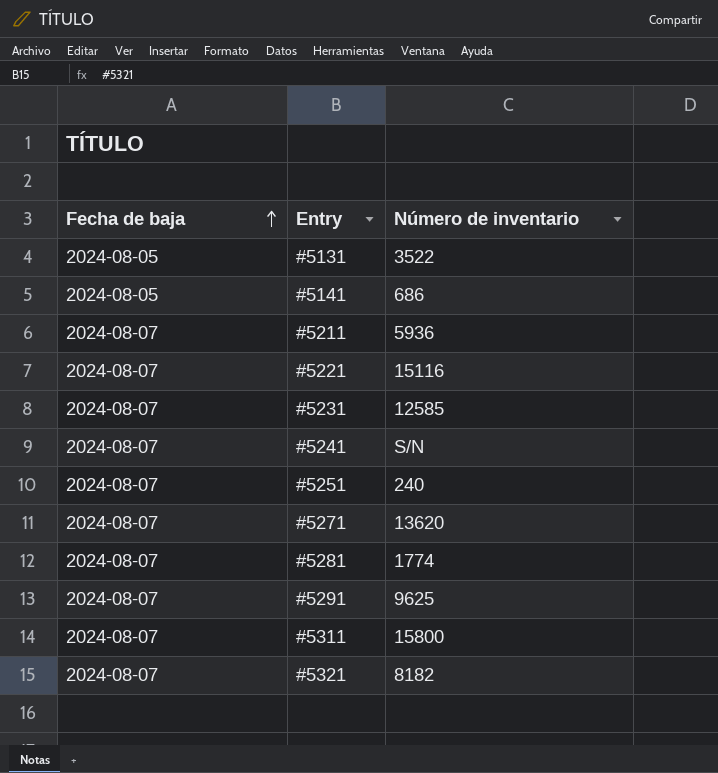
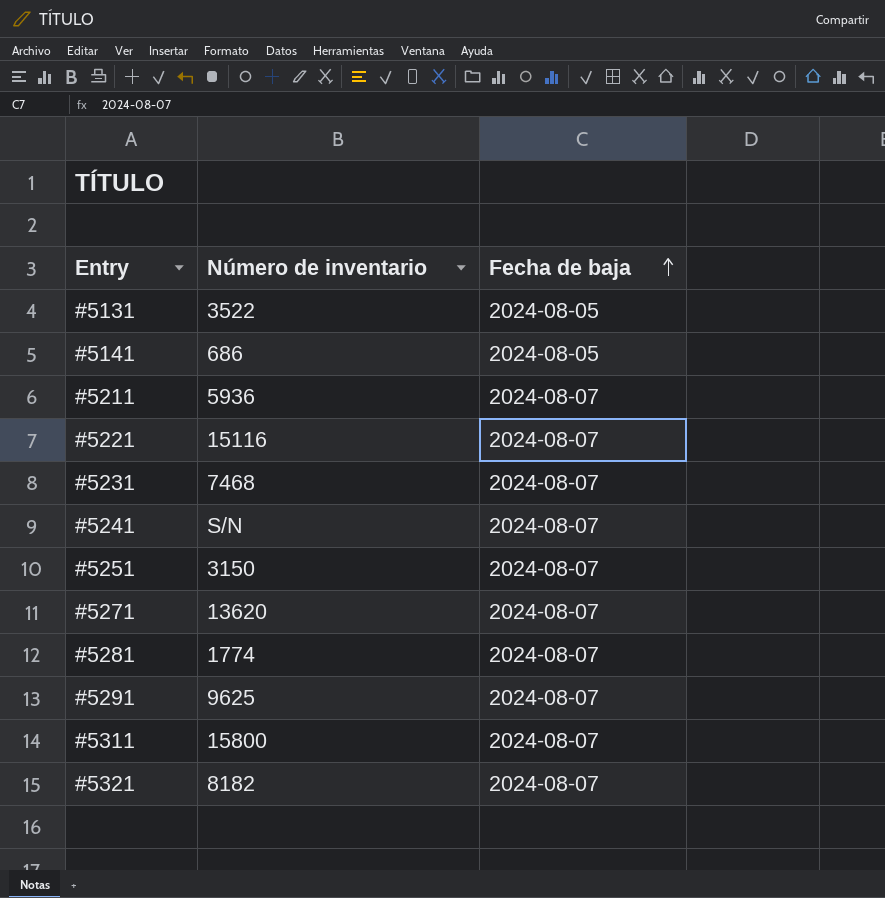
column Fecha de baja | position: 1 -> 3
#5231 | Número de inventario: 12585 -> 7468
#5251 | Número de inventario: 240 -> 3150

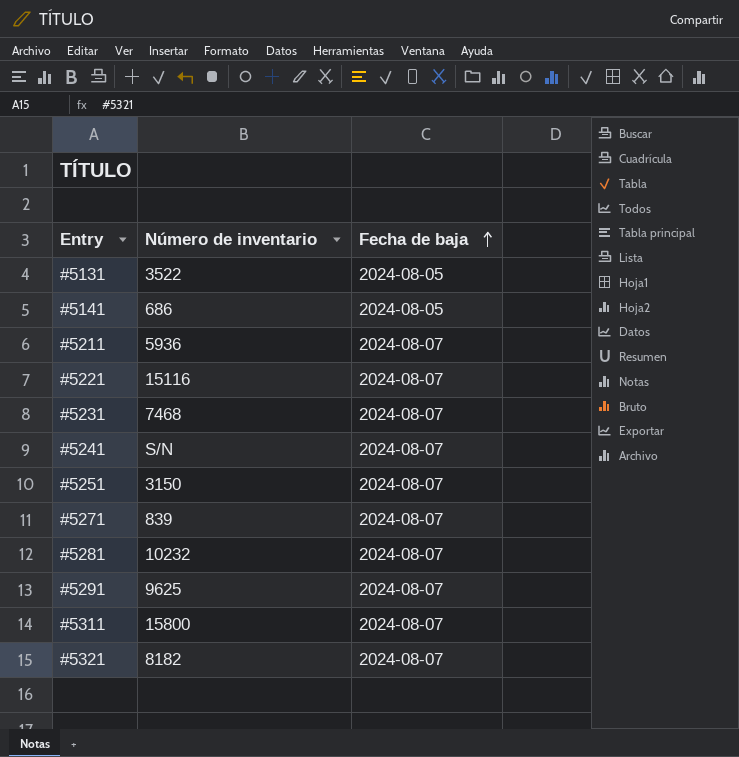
#5271 | Número de inventario: 13620 -> 839
#5281 | Número de inventario: 1774 -> 10232

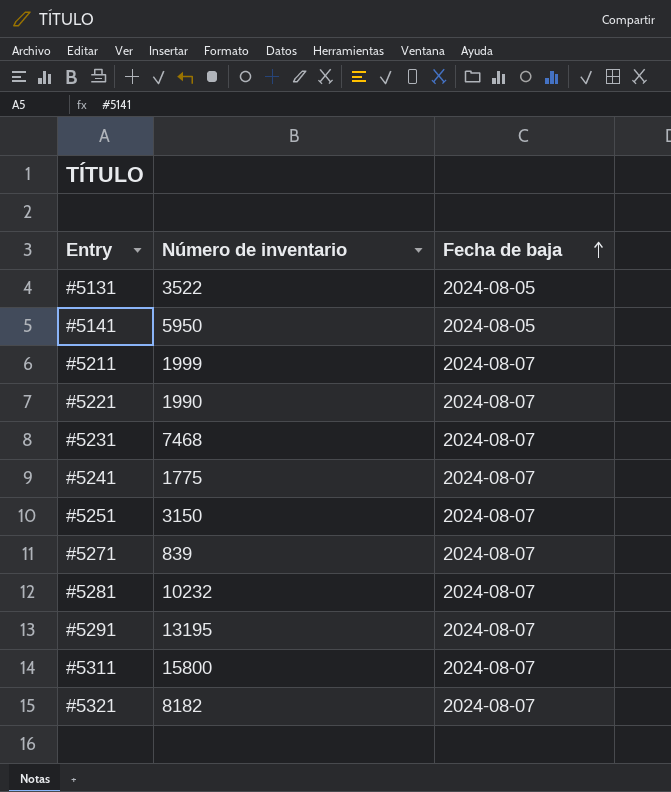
#5141 | Número de inventario: 686 -> 5950
#5211 | Número de inventario: 5936 -> 1999
#5221 | Número de inventario: 15116 -> 1990
#5241 | Número de inventario: S/N -> 1775
#5291 | Número de inventario: 9625 -> 13195

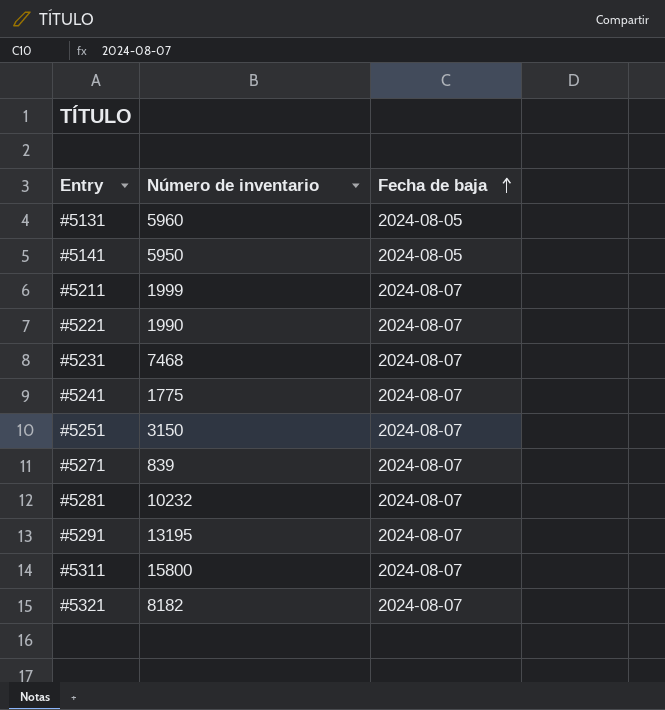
#5131 | Número de inventario: 3522 -> 5960

